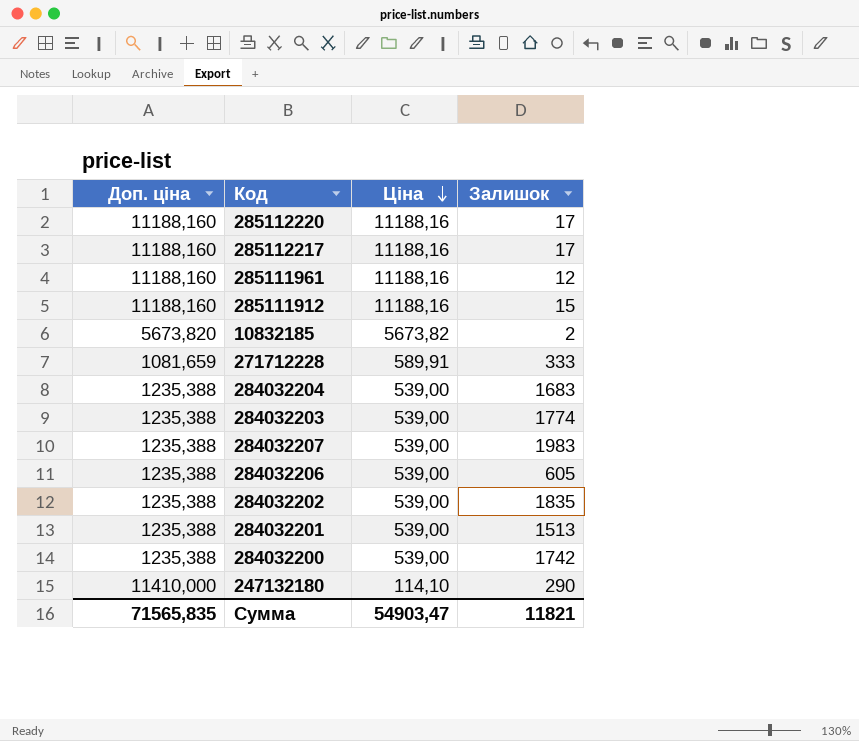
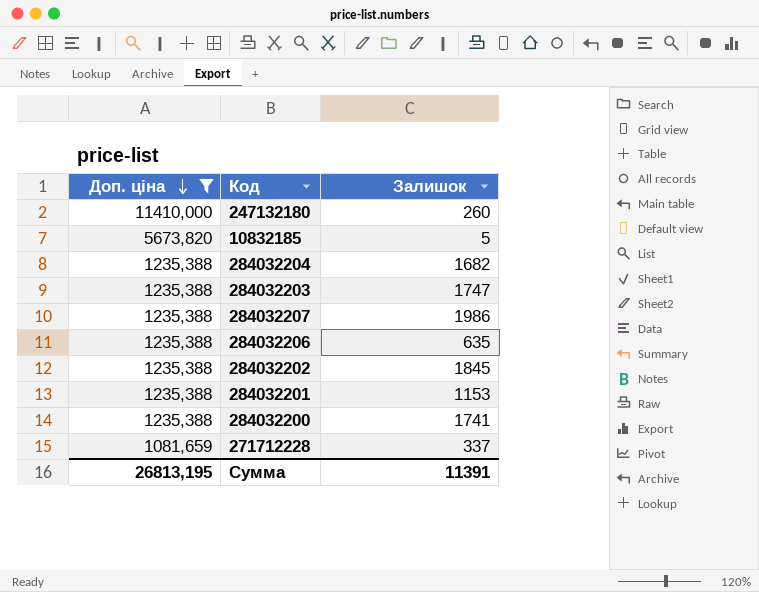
filter: none -> Доп. ціна != 11188,160
row order: Ціна descending -> Доп. ціна descending
column Ціна | position: 3 -> none
247132180 | Залишок: 290 -> 260
10832185 | Залишок: 2 -> 5
284032204 | Залишок: 1683 -> 1682
284032203 | Залишок: 1774 -> 1747
284032207 | Залишок: 1983 -> 1986
284032206 | Залишок: 605 -> 635
284032202 | Залишок: 1835 -> 1845
284032201 | Залишок: 1513 -> 1153
284032200 | Залишок: 1742 -> 1741
271712228 | Залишок: 333 -> 337
Сумма | Доп. ціна: 71565,835 -> 26813,195
Сумма | Залишок: 11821 -> 11391

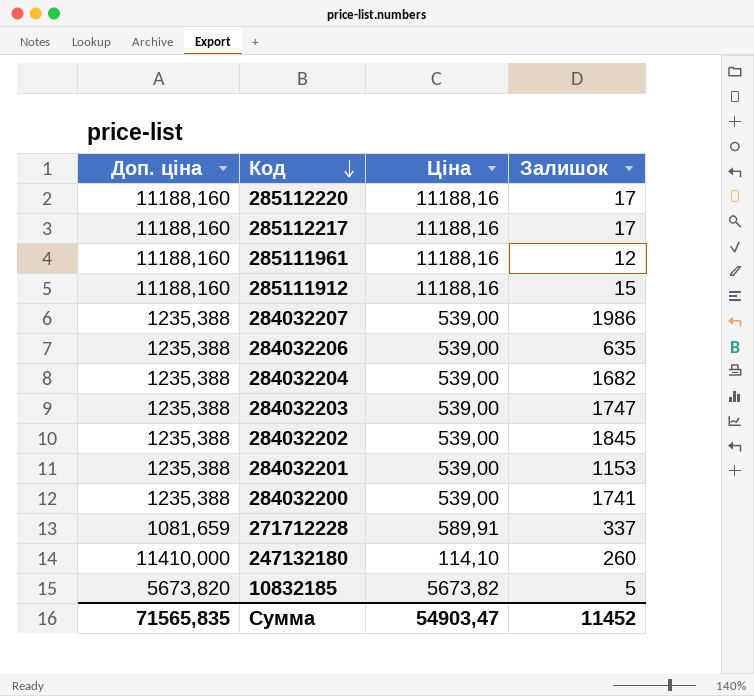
filter: Доп. ціна != 11188,160 -> none
row order: Доп. ціна descending -> Код descending
column Ціна | position: none -> 3
Сумма | Доп. ціна: 26813,195 -> 71565,835
Сумма | Залишок: 11391 -> 11452

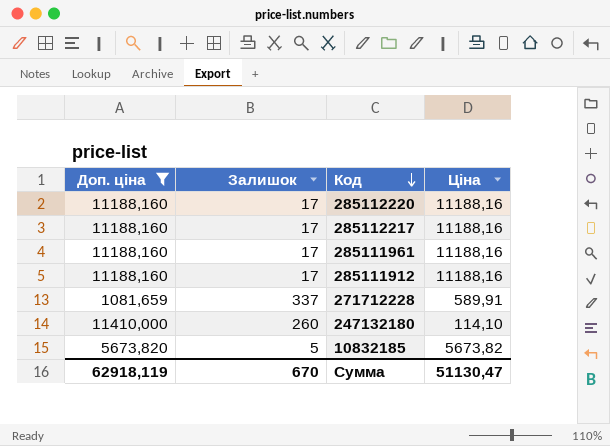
filter: none -> Доп. ціна != 1235,388
column Залишок | position: 4 -> 2
285111961 | Залишок: 12 -> 17
285111912 | Залишок: 15 -> 17
Сумма | Доп. ціна: 71565,835 -> 62918,119
Сумма | Залишок: 11452 -> 670
Сумма | Ціна: 54903,47 -> 51130,47

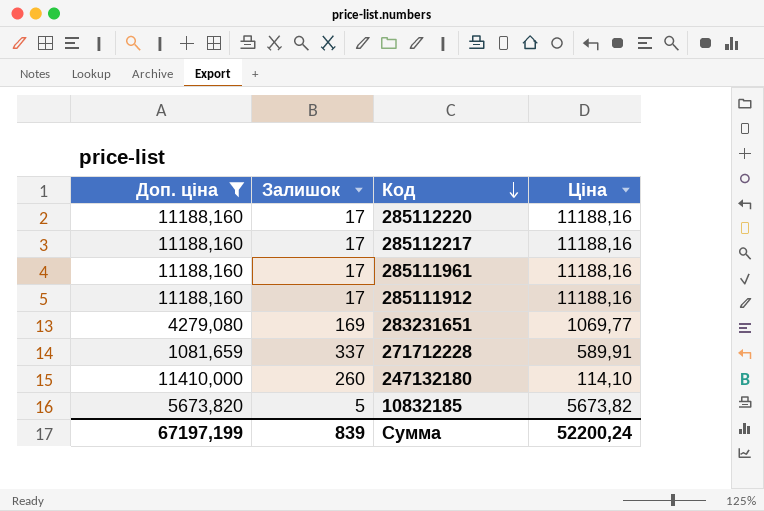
row 283231651: none -> 4279,080 | 169 | 1069,77
Сумма | Доп. ціна: 62918,119 -> 67197,199
Сумма | Залишок: 670 -> 839
Сумма | Ціна: 51130,47 -> 52200,24

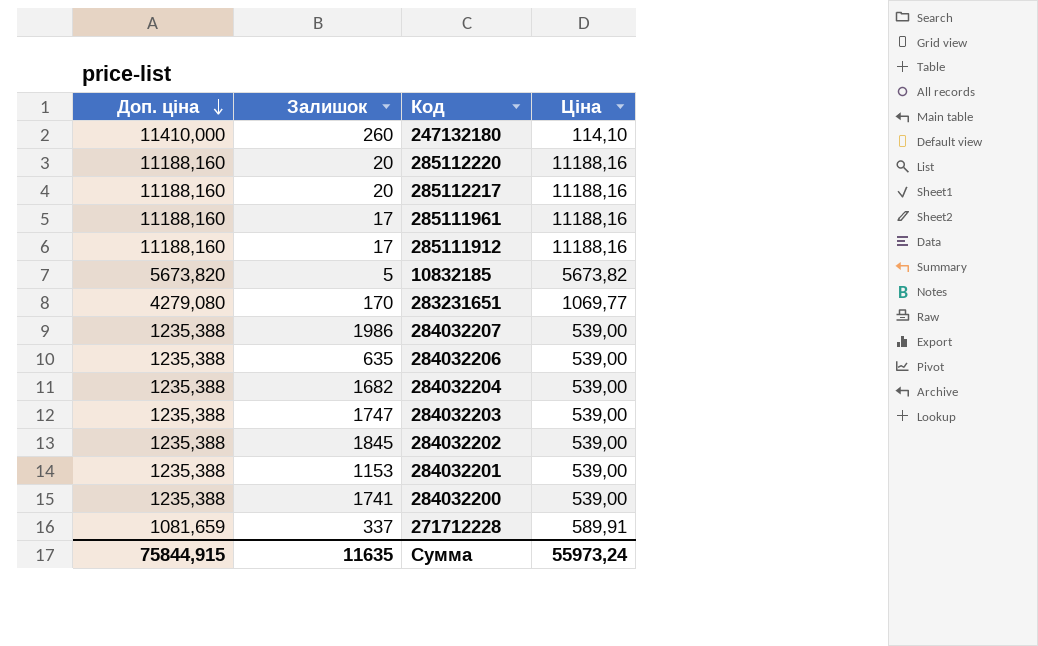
filter: Доп. ціна != 1235,388 -> none
row order: Код descending -> Доп. ціна descending
285112220 | Залишок: 17 -> 20
285112217 | Залишок: 17 -> 20
283231651 | Залишок: 169 -> 170
Сумма | Доп. ціна: 67197,199 -> 75844,915
Сумма | Залишок: 839 -> 11635
Сумма | Ціна: 52200,24 -> 55973,24

